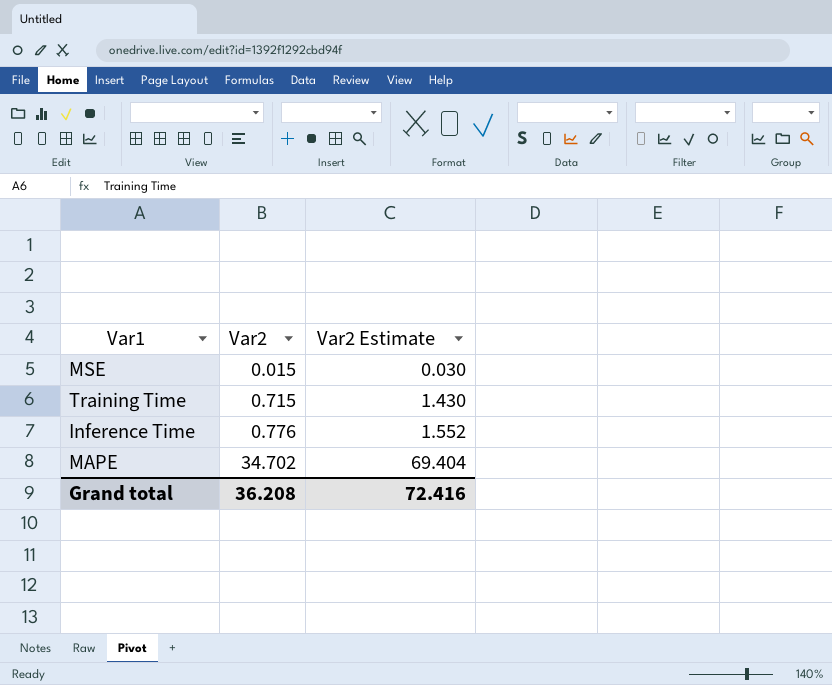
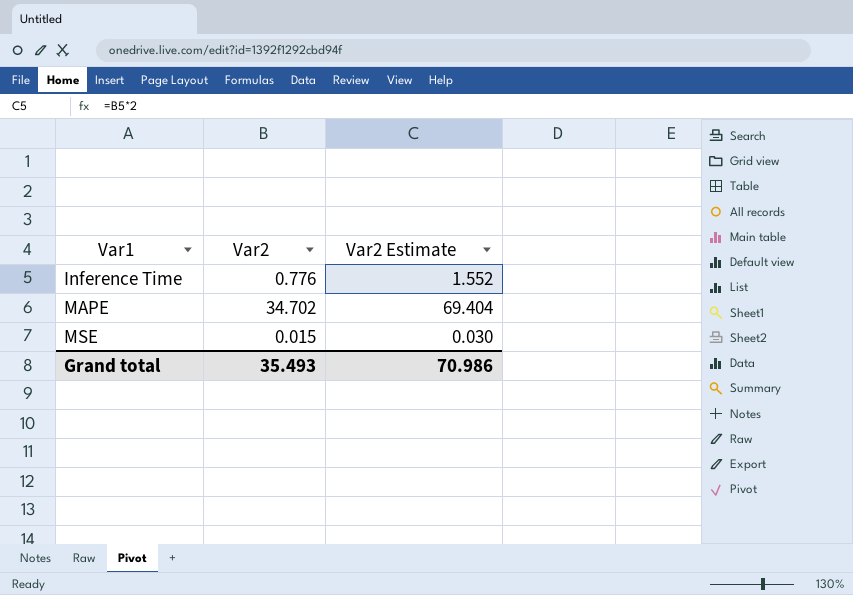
row order: Var2 ascending -> Var1 ascending
row Training Time: 0.715 | 1.430 -> none
Grand total | Var2: 36.208 -> 35.493
Grand total | Var2 Estimate: 72.416 -> 70.986

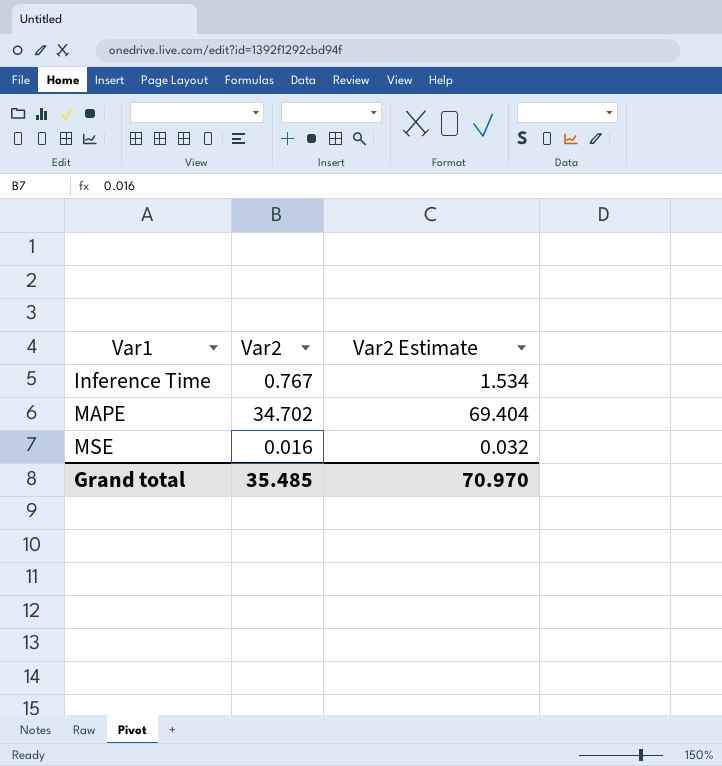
Inference Time | Var2: 0.776 -> 0.767
Inference Time | Var2 Estimate: 1.552 -> 1.534
MSE | Var2: 0.015 -> 0.016
MSE | Var2 Estimate: 0.030 -> 0.032
Grand total | Var2: 35.493 -> 35.485
Grand total | Var2 Estimate: 70.986 -> 70.970

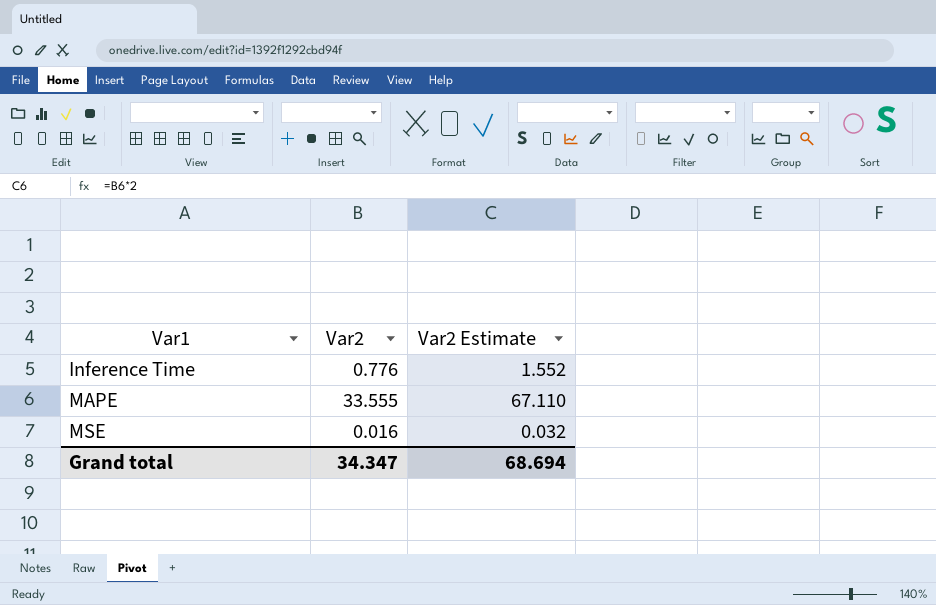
Inference Time | Var2: 0.767 -> 0.776
Inference Time | Var2 Estimate: 1.534 -> 1.552
MAPE | Var2: 34.702 -> 33.555
MAPE | Var2 Estimate: 69.404 -> 67.110
Grand total | Var2: 35.485 -> 34.347
Grand total | Var2 Estimate: 70.970 -> 68.694

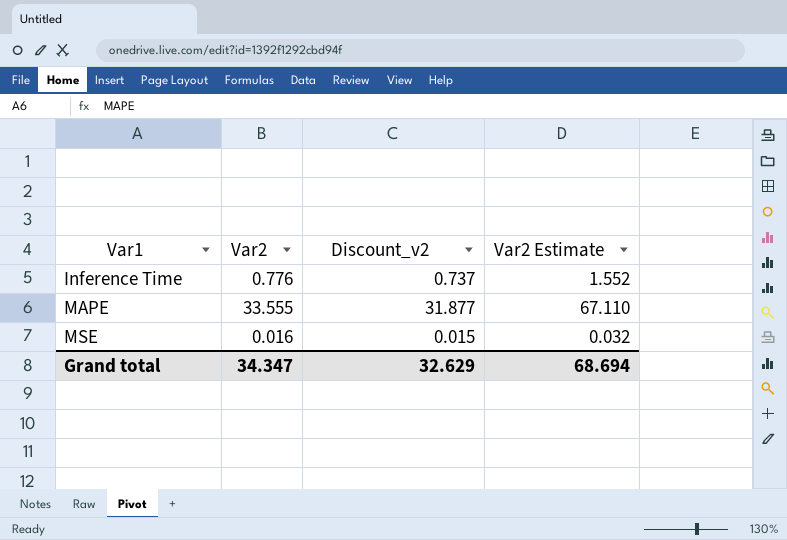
column Discount_v2 | formula: none -> [Var2] * 0.95

